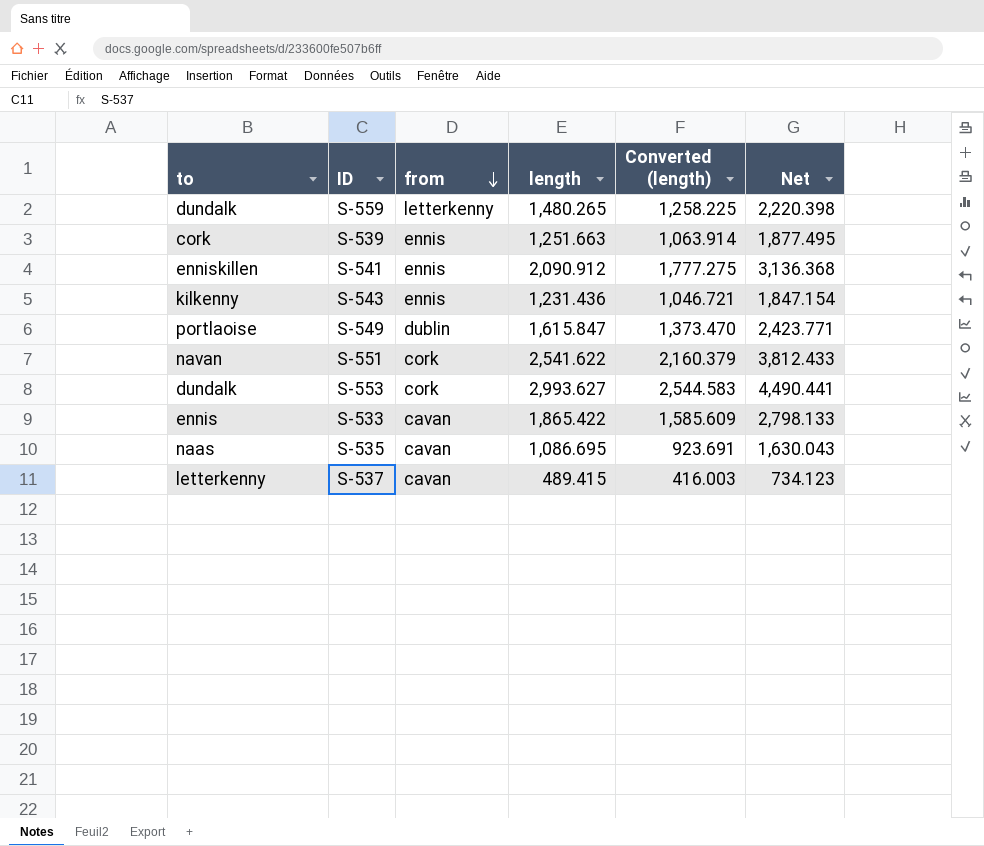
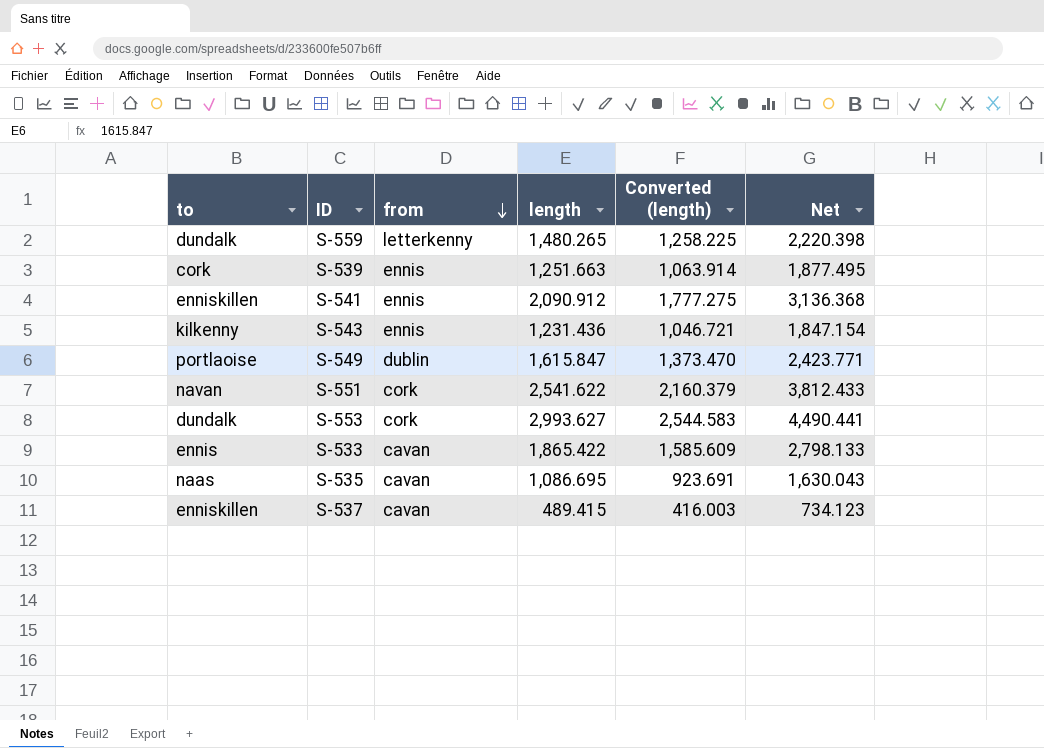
S-537 | to: letterkenny -> enniskillen

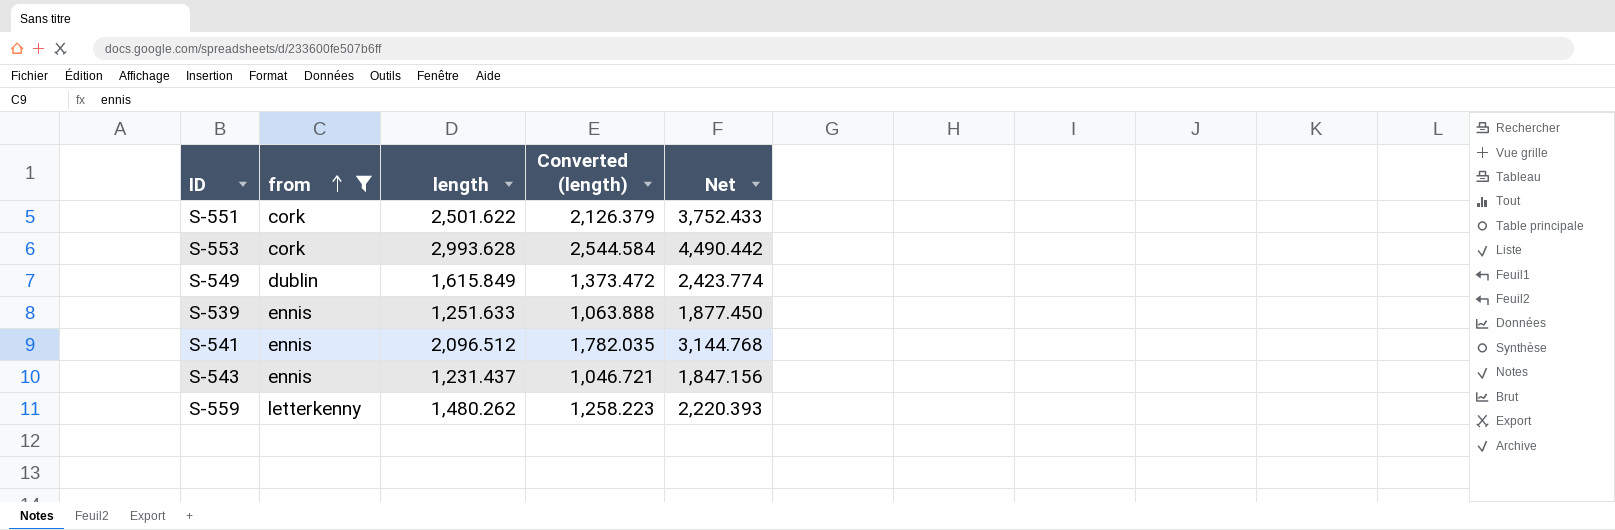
filter: none -> from != cavan
row order: from descending -> from ascending
column to | position: 1 -> none
S-551 | length: 2,541.622 -> 2,501.622
S-551 | Converted (length): 2,160.379 -> 2,126.379
S-551 | Net: 3,812.433 -> 3,752.433
S-553 | length: 2,993.627 -> 2,993.628
S-553 | Converted (length): 2,544.583 -> 2,544.584
S-553 | Net: 4,490.441 -> 4,490.442
S-549 | length: 1,615.847 -> 1,615.849
S-549 | Converted (length): 1,373.470 -> 1,373.472
S-549 | Net: 2,423.771 -> 2,423.774
S-539 | length: 1,251.663 -> 1,251.633
S-539 | Converted (length): 1,063.914 -> 1,063.888
S-539 | Net: 1,877.495 -> 1,877.450
S-541 | length: 2,090.912 -> 2,096.512
S-541 | Converted (length): 1,777.275 -> 1,782.035
S-541 | Net: 3,136.368 -> 3,144.768
S-543 | length: 1,231.436 -> 1,231.437
S-543 | Net: 1,847.154 -> 1,847.156
S-559 | length: 1,480.265 -> 1,480.262
S-559 | Converted (length): 1,258.225 -> 1,258.223
S-559 | Net: 2,220.398 -> 2,220.393

